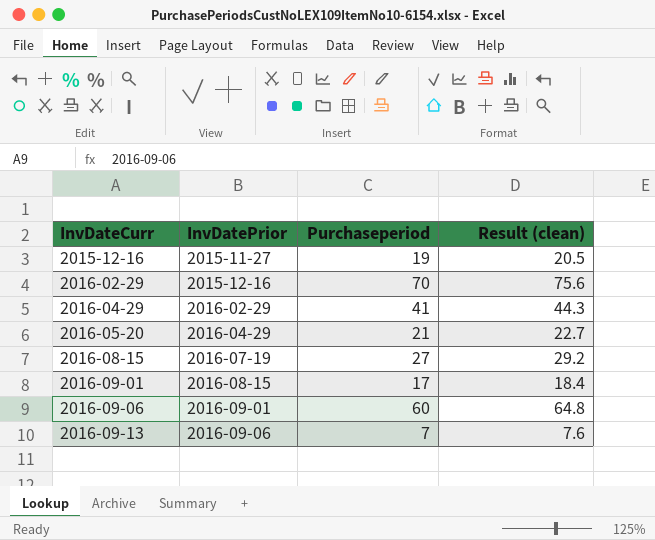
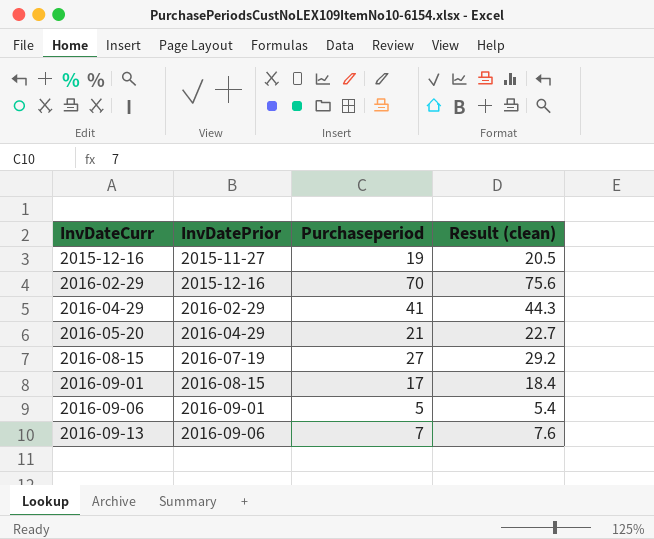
2016-09-06 | Purchaseperiod: 60 -> 5
2016-09-06 | Result (clean): 64.8 -> 5.4

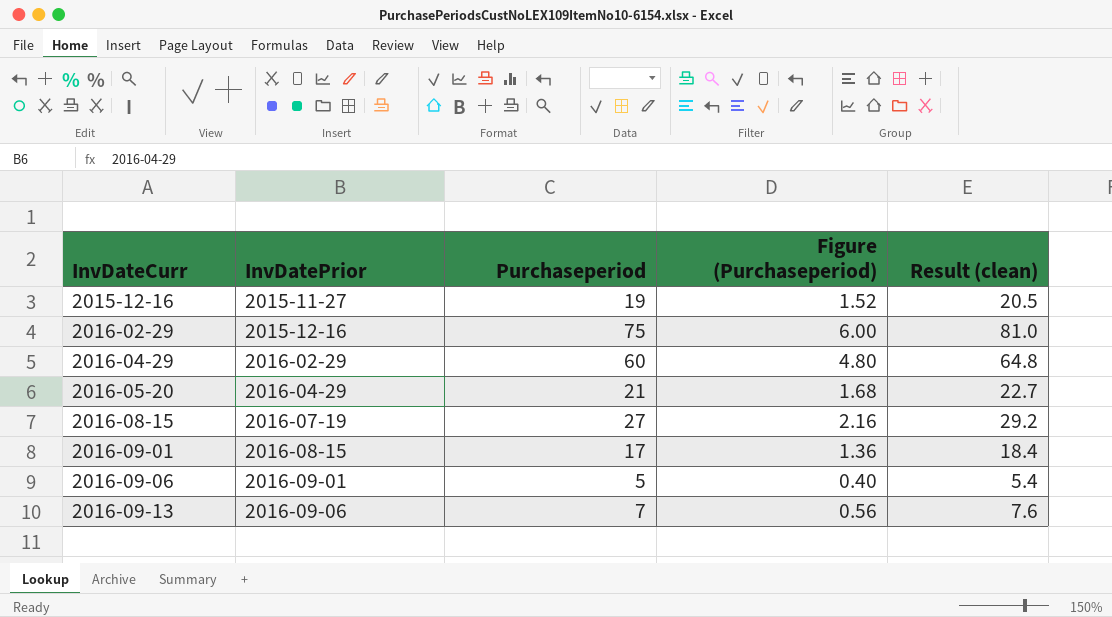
column Figure (Purchaseperiod) | formula: none -> [Purchaseperiod] * 0.08
2016-02-29 | Purchaseperiod: 70 -> 75
2016-02-29 | Result (clean): 75.6 -> 81.0
2016-04-29 | Purchaseperiod: 41 -> 60
2016-04-29 | Result (clean): 44.3 -> 64.8

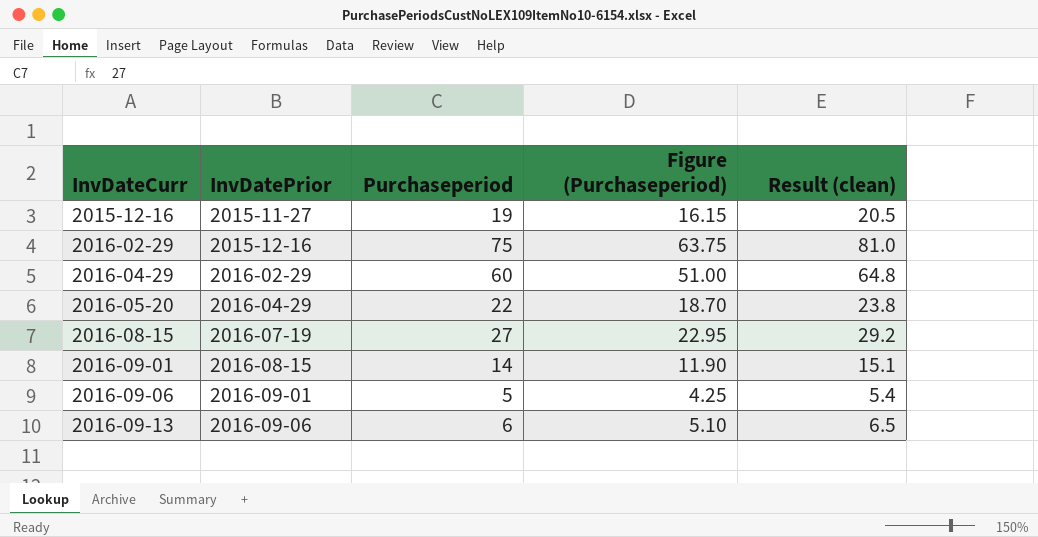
column Figure (Purchaseperiod) | formula: [Purchaseperiod] * 0.08 -> [Purchaseperiod] * 0.85
2016-05-20 | Purchaseperiod: 21 -> 22
2016-05-20 | Result (clean): 22.7 -> 23.8
2016-09-01 | Purchaseperiod: 17 -> 14
2016-09-01 | Result (clean): 18.4 -> 15.1
2016-09-13 | Purchaseperiod: 7 -> 6
2016-09-13 | Result (clean): 7.6 -> 6.5

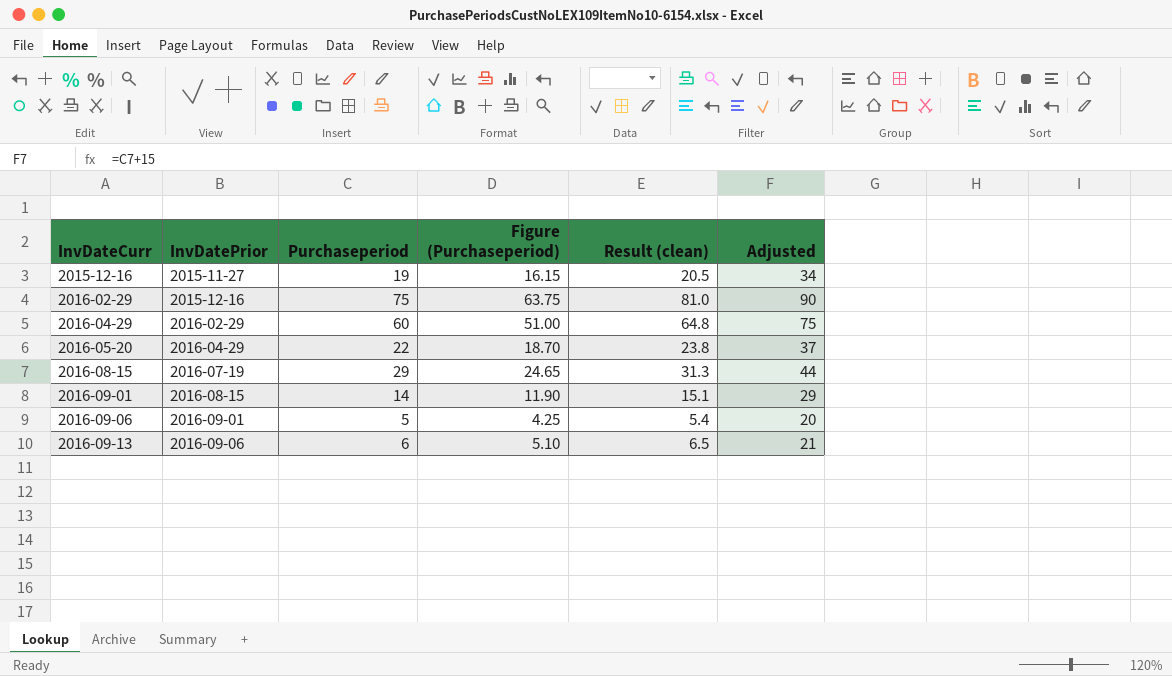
column Adjusted | formula: none -> [Purchaseperiod] + 15
2016-08-15 | Purchaseperiod: 27 -> 29
2016-08-15 | Figure (Purchaseperiod): 22.95 -> 24.65
2016-08-15 | Result (clean): 29.2 -> 31.3

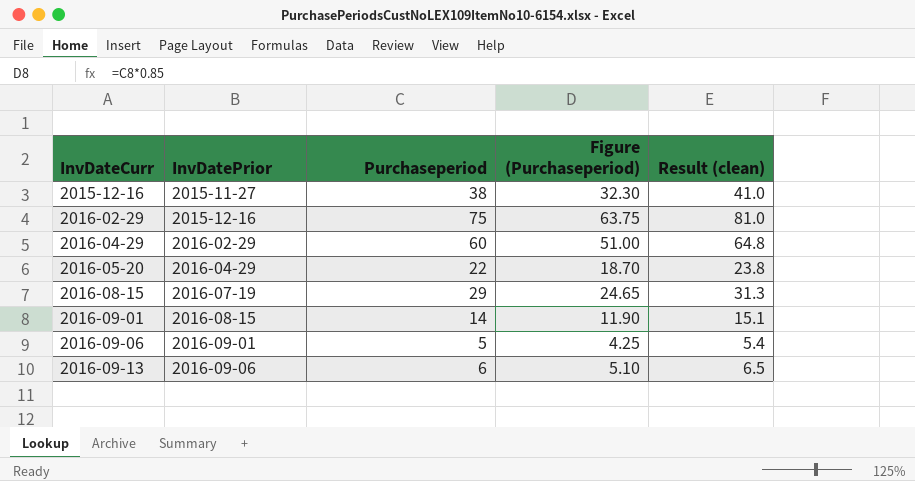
column Adjusted | formula: [Purchaseperiod] + 15 -> none
2015-12-16 | Purchaseperiod: 19 -> 38
2015-12-16 | Figure (Purchaseperiod): 16.15 -> 32.30
2015-12-16 | Result (clean): 20.5 -> 41.0

